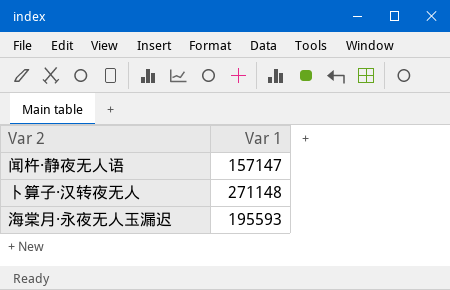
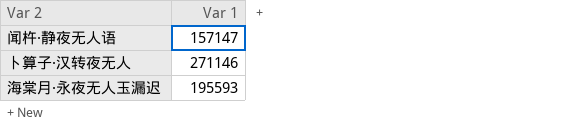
卜算子·汉转夜无人 | Var 1: 271148 -> 271146

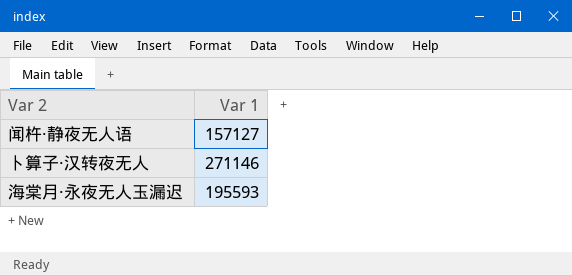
闻杵·静夜无人语 | Var 1: 157147 -> 157127

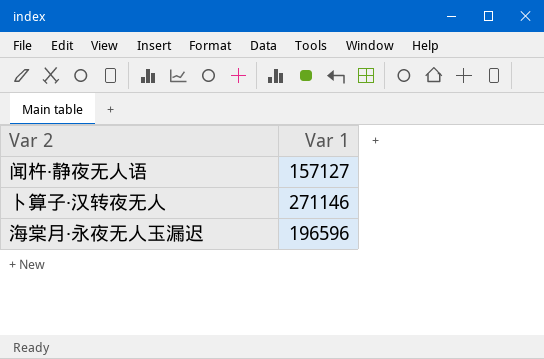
海棠月·永夜无人玉漏迟 | Var 1: 195593 -> 196596

